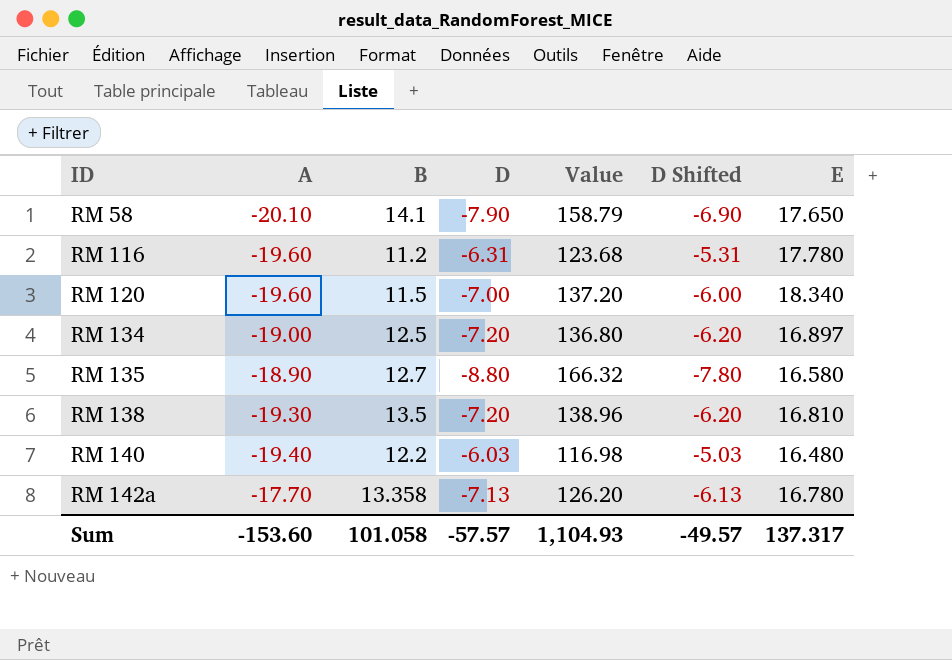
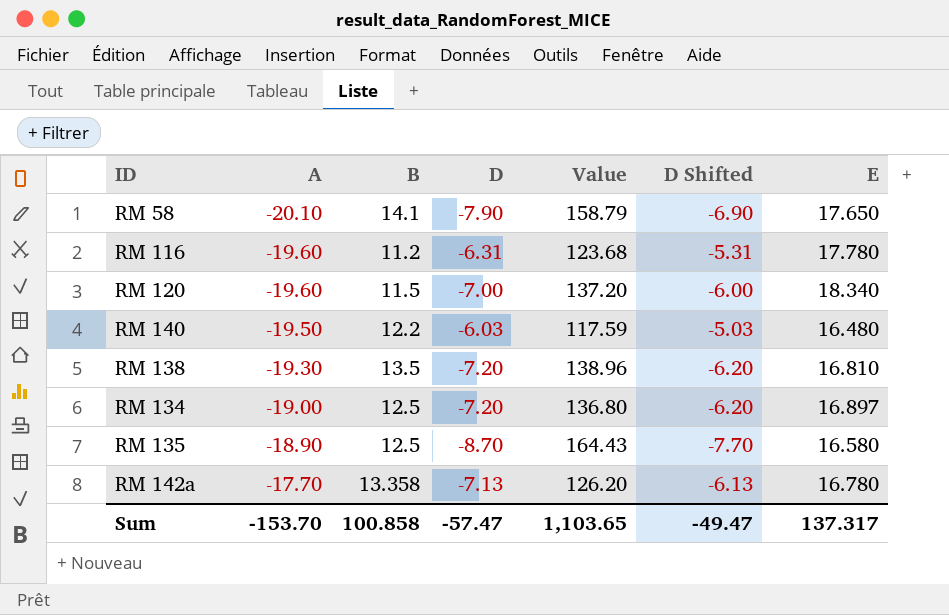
row order: ID ascending -> A ascending
RM 140 | A: -19.40 -> -19.50
RM 140 | Value: 116.98 -> 117.59
RM 135 | B: 12.7 -> 12.5
RM 135 | D: -8.80 -> -8.70
RM 135 | Value: 166.32 -> 164.43
RM 135 | D Shifted: -7.80 -> -7.70
Sum | A: -153.60 -> -153.70
Sum | B: 101.058 -> 100.858
Sum | D: -57.57 -> -57.47
Sum | Value: 1,104.93 -> 1,103.65
Sum | D Shifted: -49.57 -> -49.47

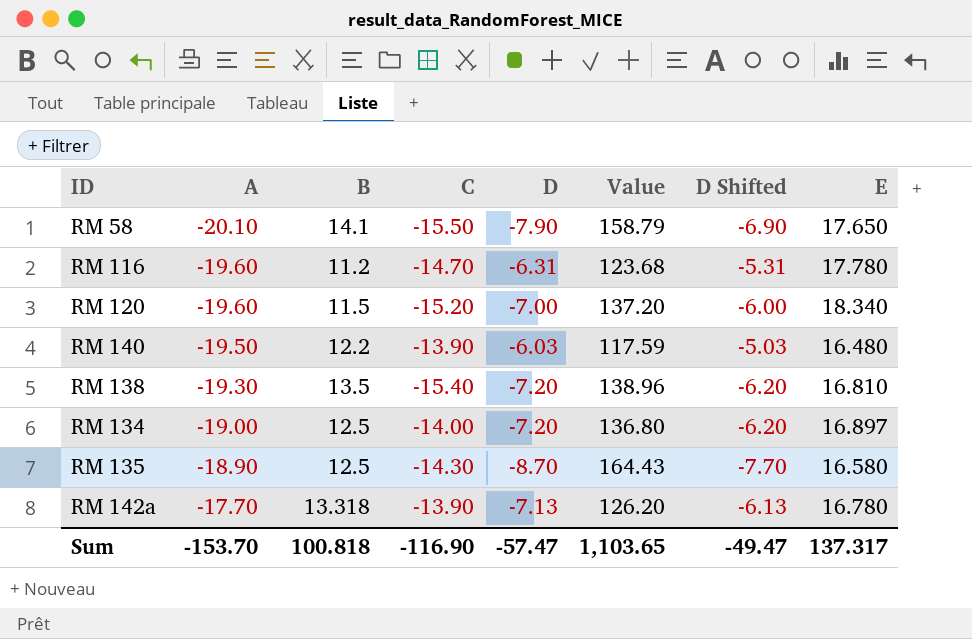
column C | position: none -> 4
RM 142a | B: 13.358 -> 13.318
Sum | B: 100.858 -> 100.818

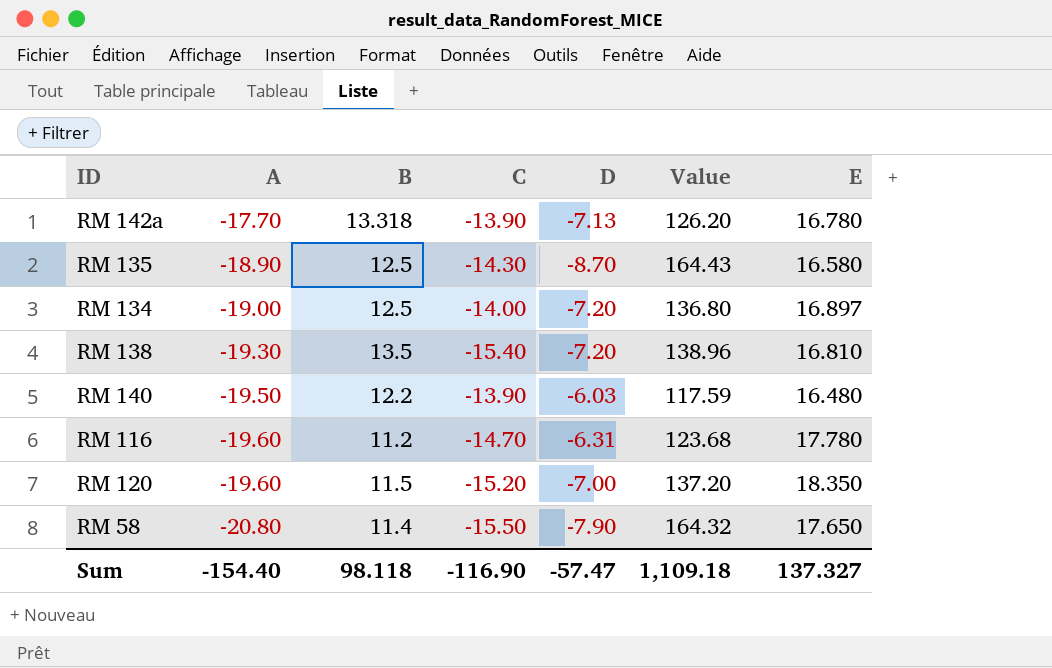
row order: A ascending -> A descending
column D Shifted | formula: [D] + 1 -> none
RM 120 | E: 18.340 -> 18.350
RM 58 | A: -20.10 -> -20.80
RM 58 | B: 14.1 -> 11.4
RM 58 | Value: 158.79 -> 164.32
Sum | A: -153.70 -> -154.40
Sum | B: 100.818 -> 98.118
Sum | Value: 1,103.65 -> 1,109.18
Sum | E: 137.317 -> 137.327

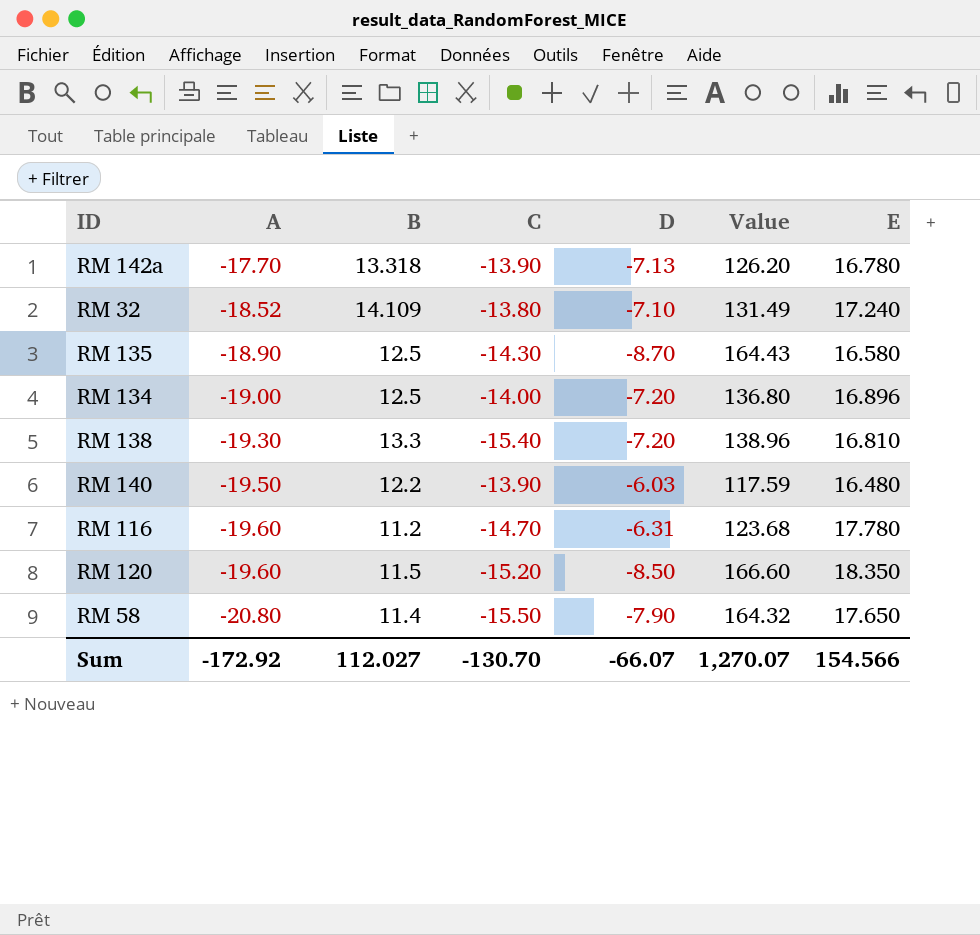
row RM 32: none -> -18.52 | 14.109 | -13.80 | -7.10 | 131.49 | 17.240
RM 134 | E: 16.897 -> 16.896
RM 138 | B: 13.5 -> 13.3
RM 120 | D: -7.00 -> -8.50
RM 120 | Value: 137.20 -> 166.60
Sum | A: -154.40 -> -172.92
Sum | B: 98.118 -> 112.027
Sum | C: -116.90 -> -130.70
Sum | D: -57.47 -> -66.07
Sum | Value: 1,109.18 -> 1,270.07
Sum | E: 137.327 -> 154.566

